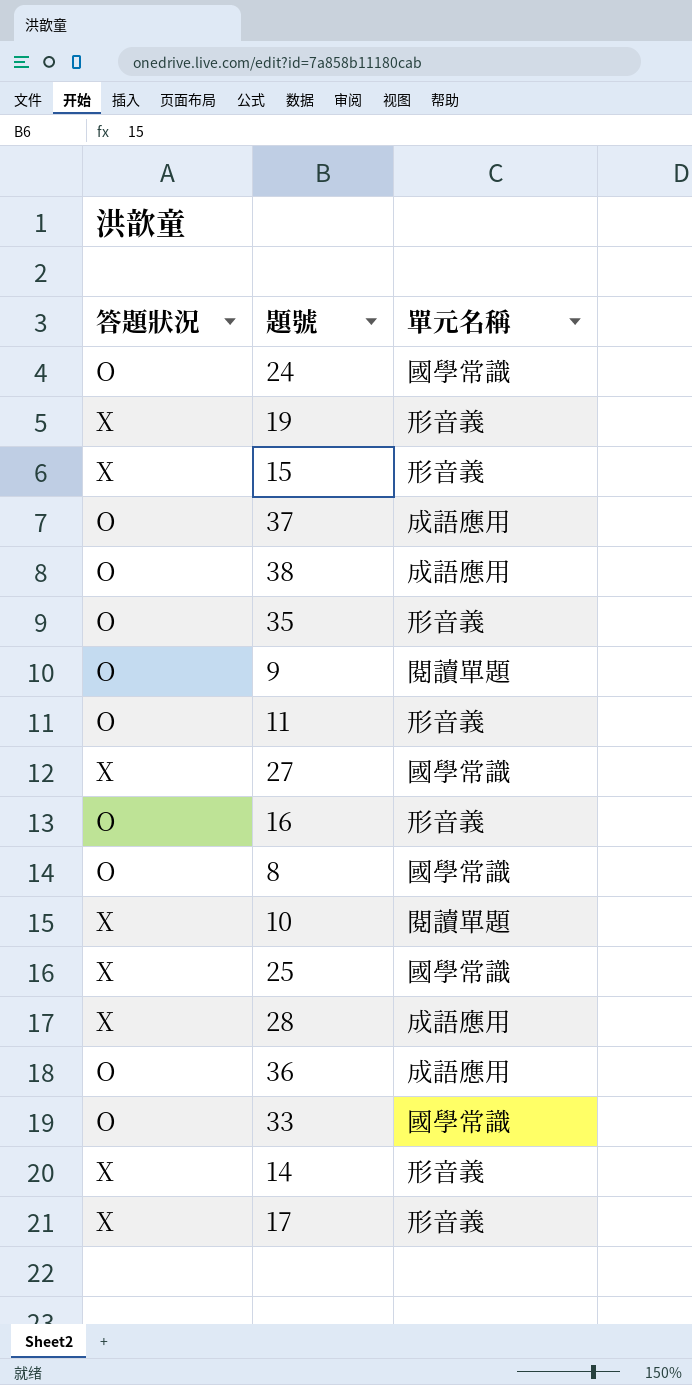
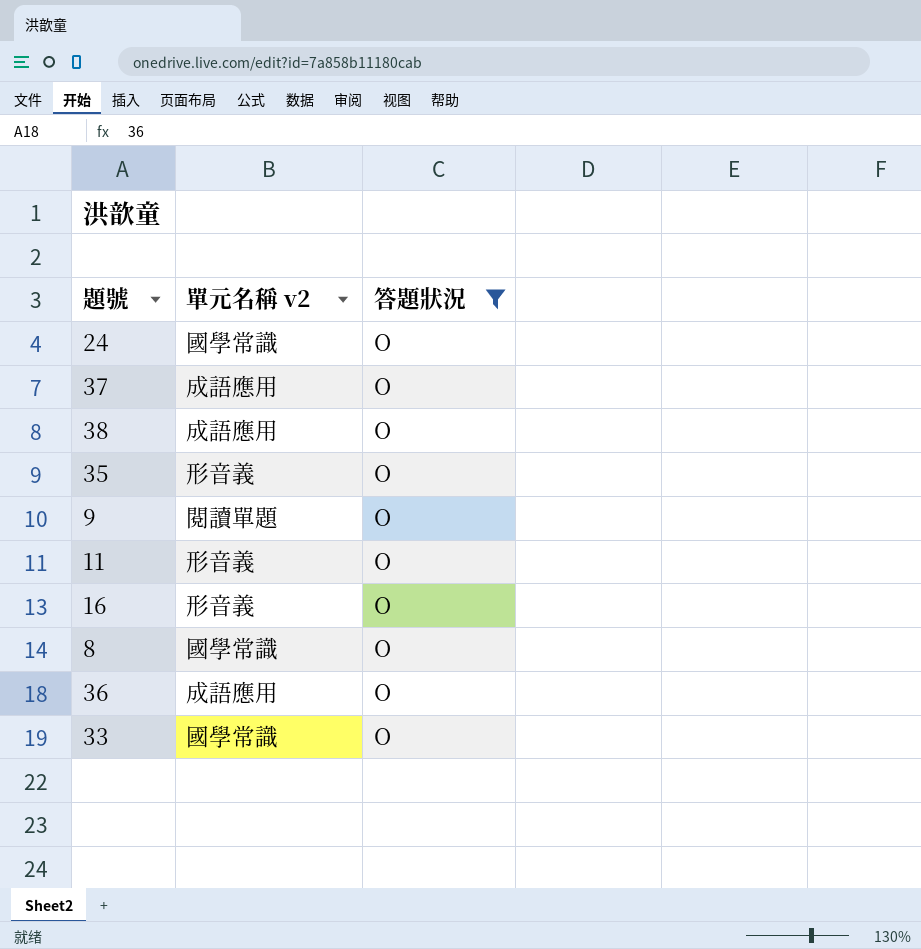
filter: none -> 答題狀況 = O
column name: 單元名稱 -> 單元名稱 v2
column 答題狀況 | position: 1 -> 3

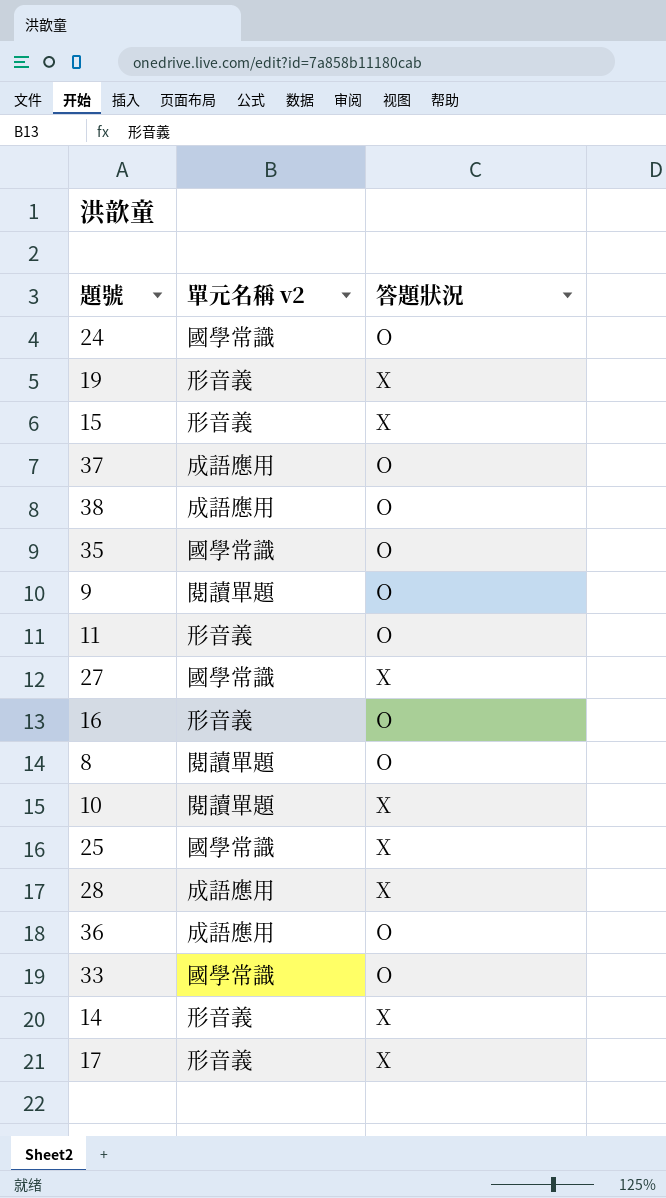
filter: 答題狀況 = O -> none
35 | 單元名稱 v2: 形音義 -> 國學常識
8 | 單元名稱 v2: 國學常識 -> 閱讀單題

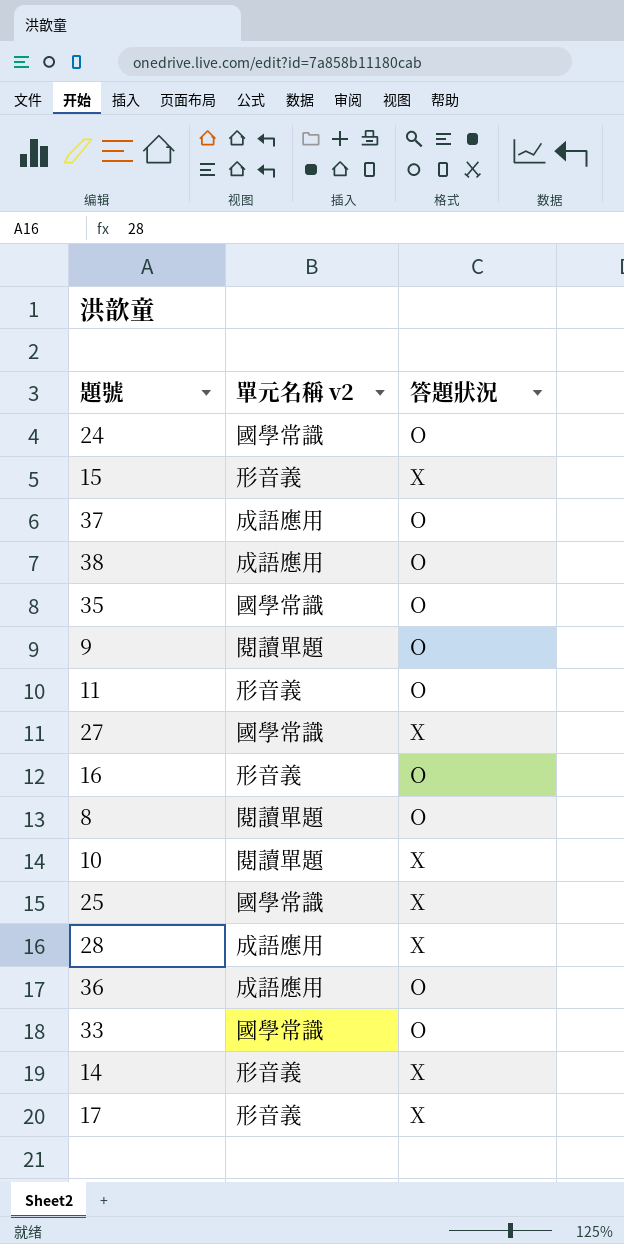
row 19: 形音義 | X -> none

